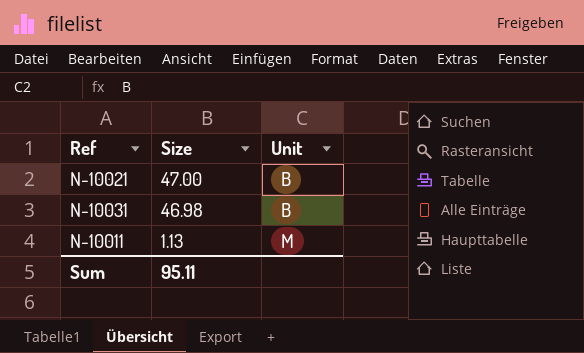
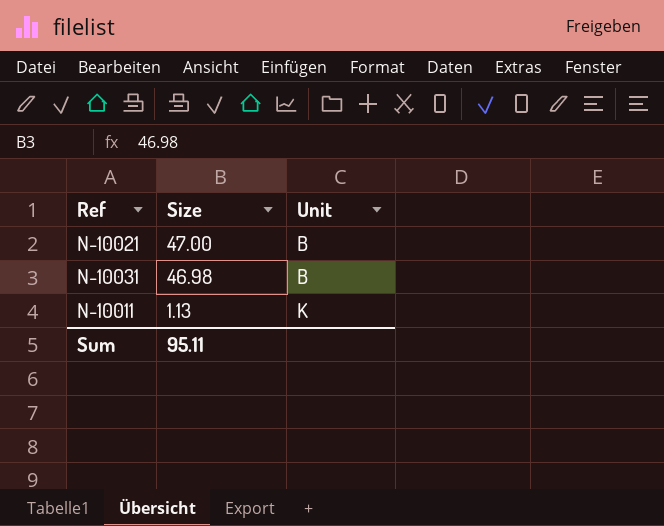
N-10011 | Unit: M -> K

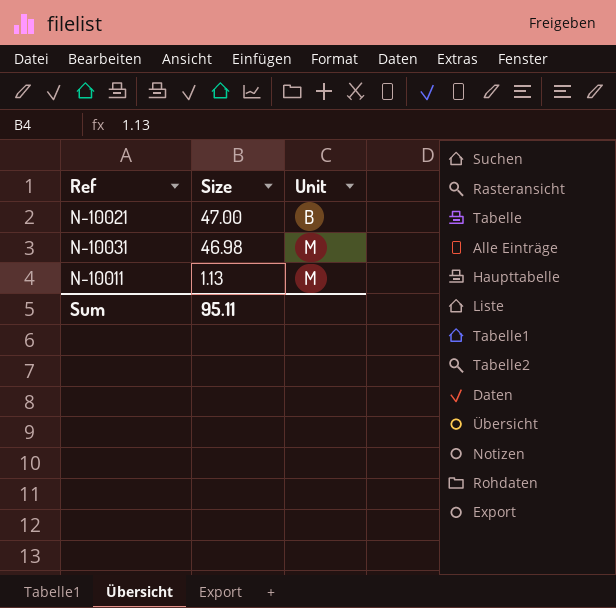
N-10031 | Unit: B -> M
N-10011 | Unit: K -> M

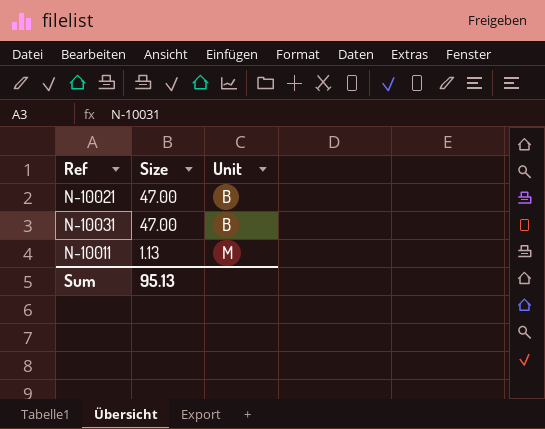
N-10031 | Size: 46.98 -> 47.00
N-10031 | Unit: M -> B
Sum | Size: 95.11 -> 95.13

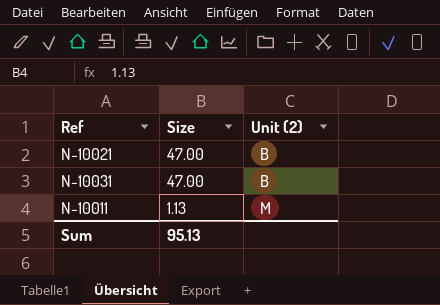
column name: Unit -> Unit (2)

